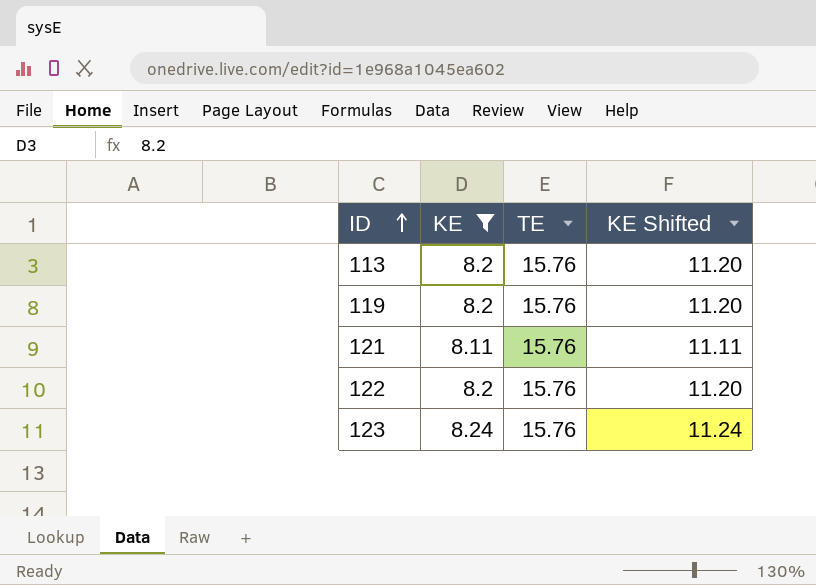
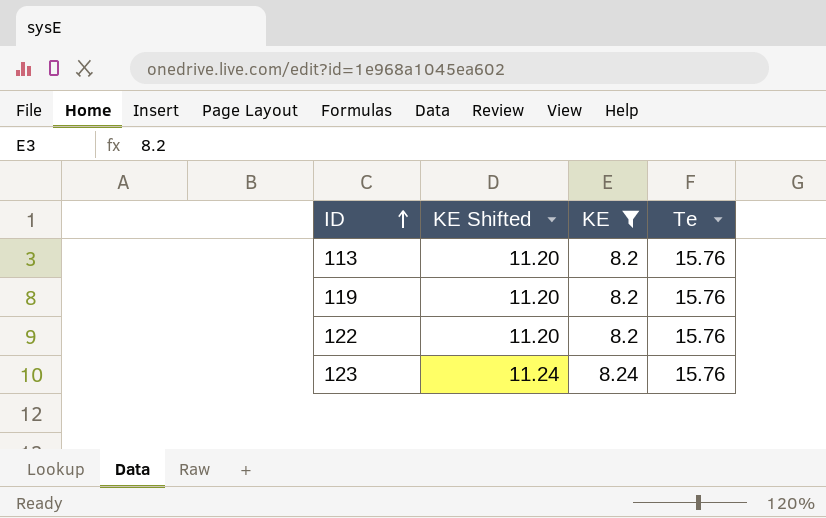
column KE Shifted | position: 4 -> 2
column name: TE -> Te
row 121: 8.11 | 15.76 | 11.11 -> none

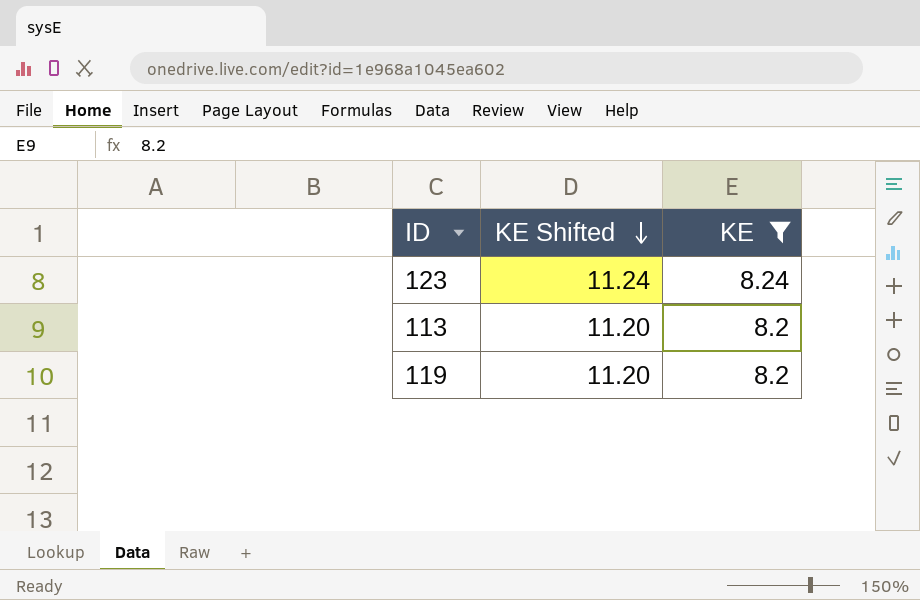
row order: ID ascending -> KE Shifted descending
column Te | position: 4 -> none
row 122: 11.20 | 8.2 | 15.76 -> none

